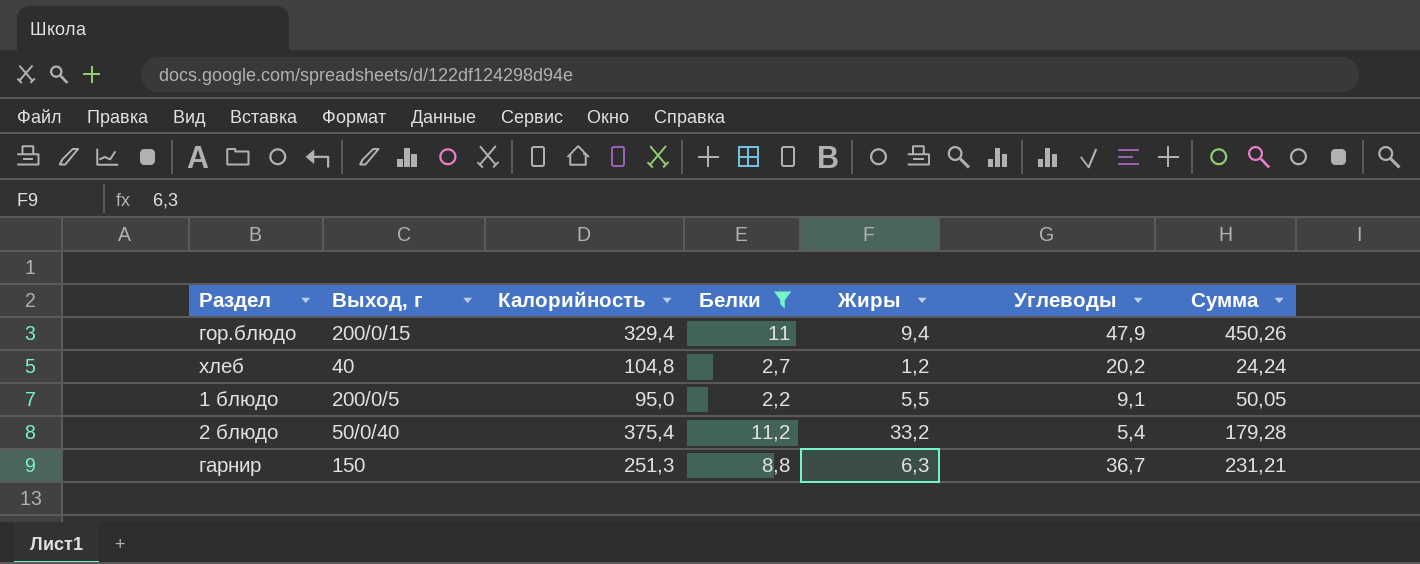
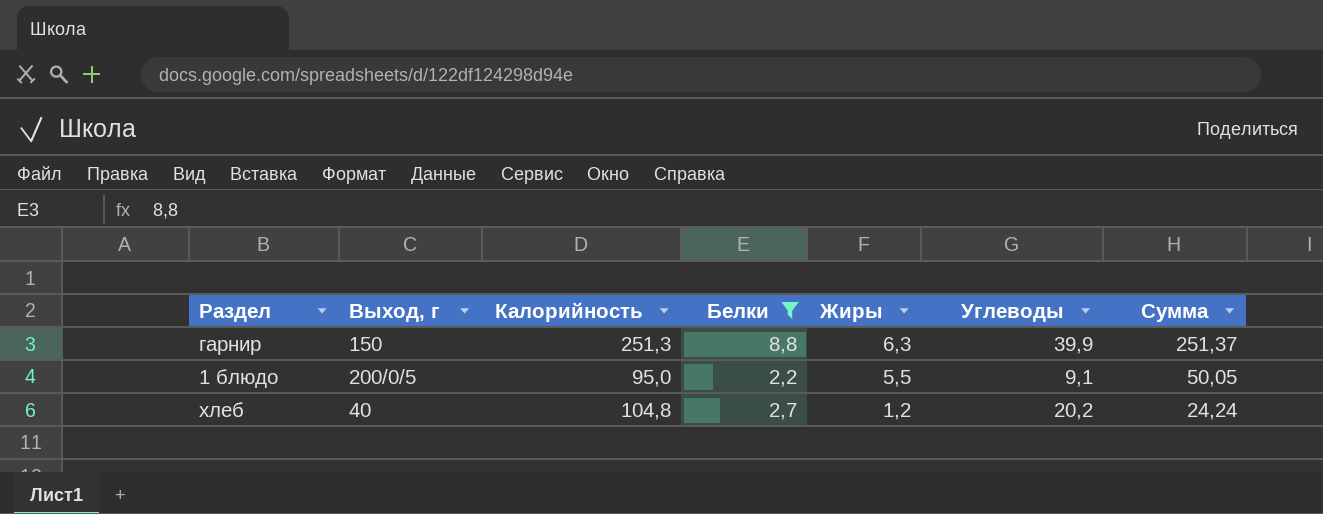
row order: none -> Жиры descending
row гор.блюдо: 200/0/15 | 329,4 | 11 | 9,4 | 47,9 | 450,26 -> none
row 2 блюдо: 50/0/40 | 375,4 | 11,2 | 33,2 | 5,4 | 179,28 -> none
гарнир | Углеводы: 36,7 -> 39,9
гарнир | Сумма: 231,21 -> 251,37

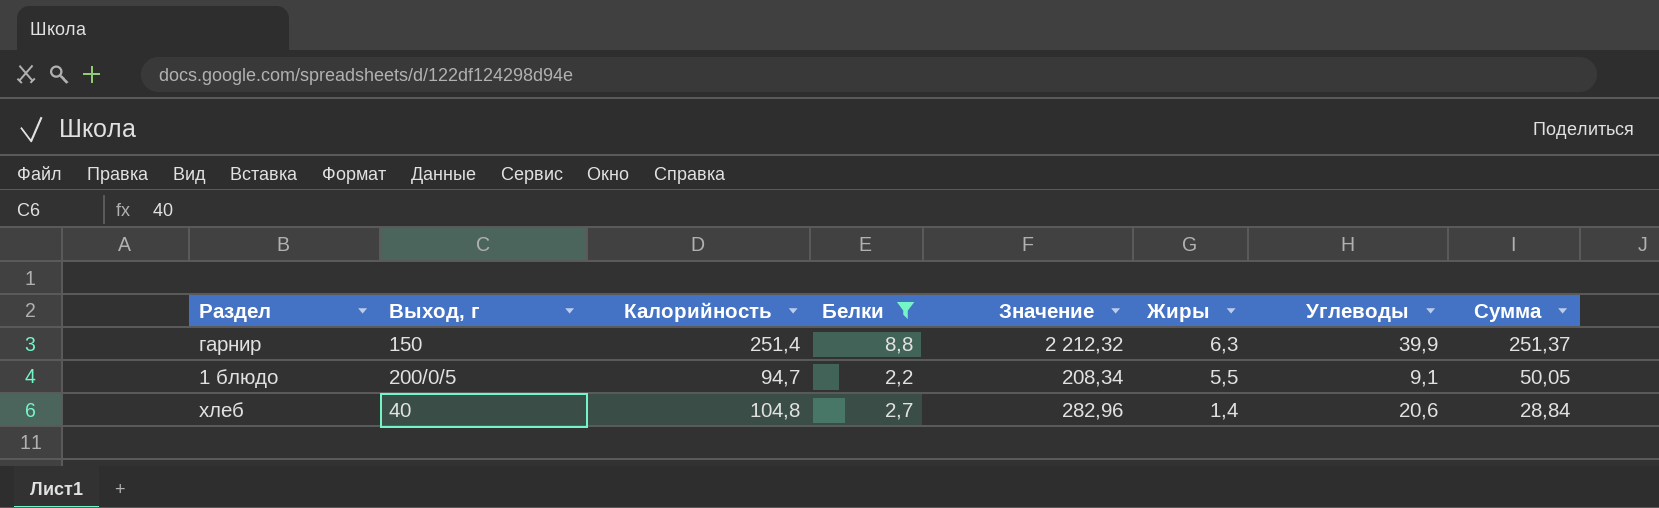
column Значение | formula: none -> [Калорийность] * [Белки]
гарнир | Калорийность: 251,3 -> 251,4
1 блюдо | Калорийность: 95,0 -> 94,7
хлеб | Жиры: 1,2 -> 1,4
хлеб | Углеводы: 20,2 -> 20,6
хлеб | Сумма: 24,24 -> 28,84

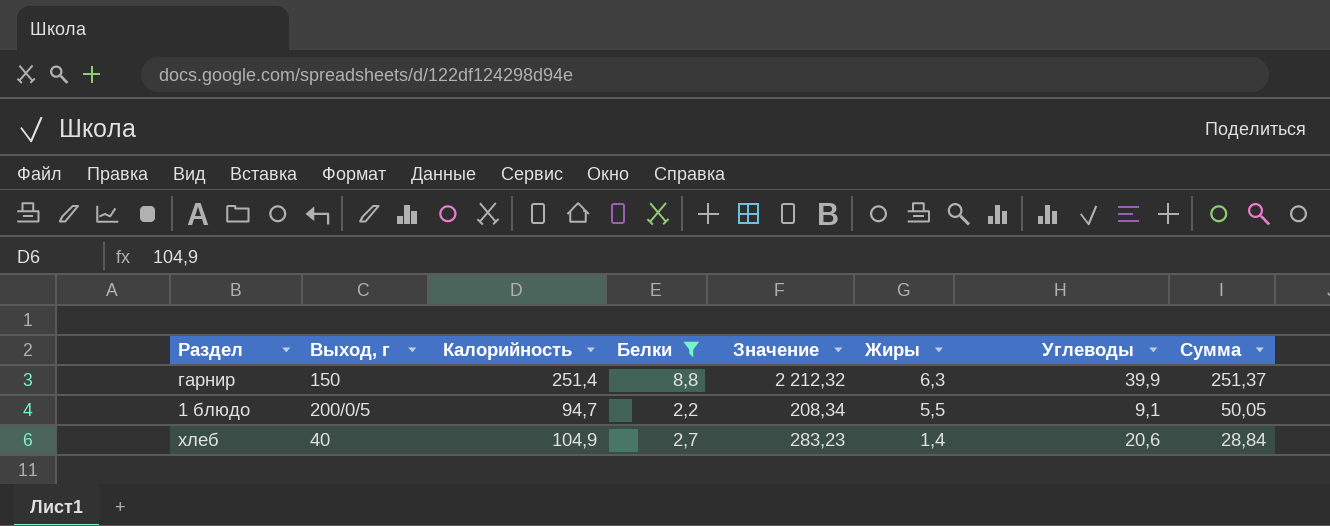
хлеб | Калорийность: 104,8 -> 104,9
хлеб | Значение: 282,96 -> 283,23

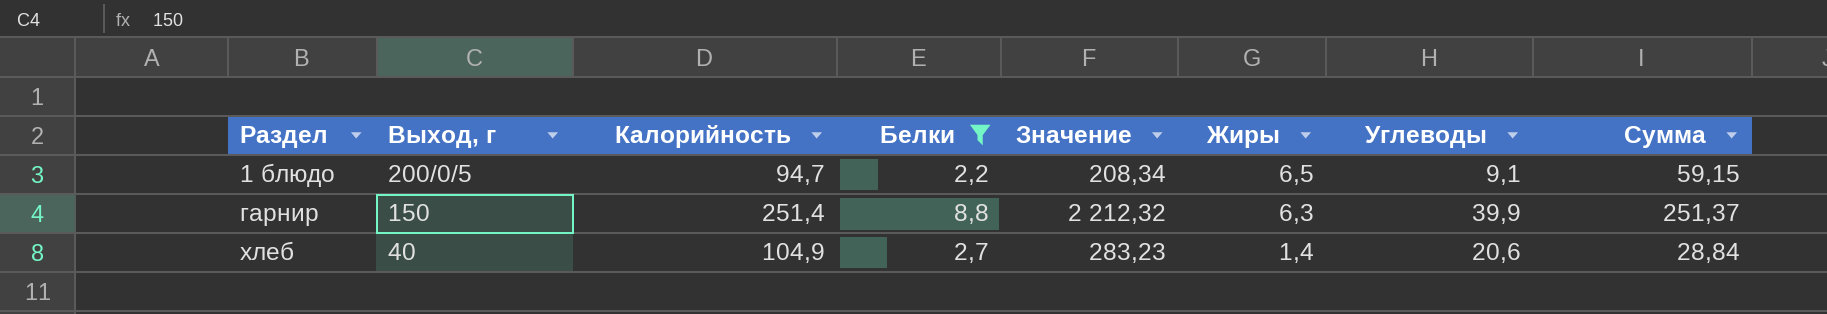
row order: Жиры descending -> Раздел ascending
1 блюдо | Жиры: 5,5 -> 6,5
1 блюдо | Сумма: 50,05 -> 59,15

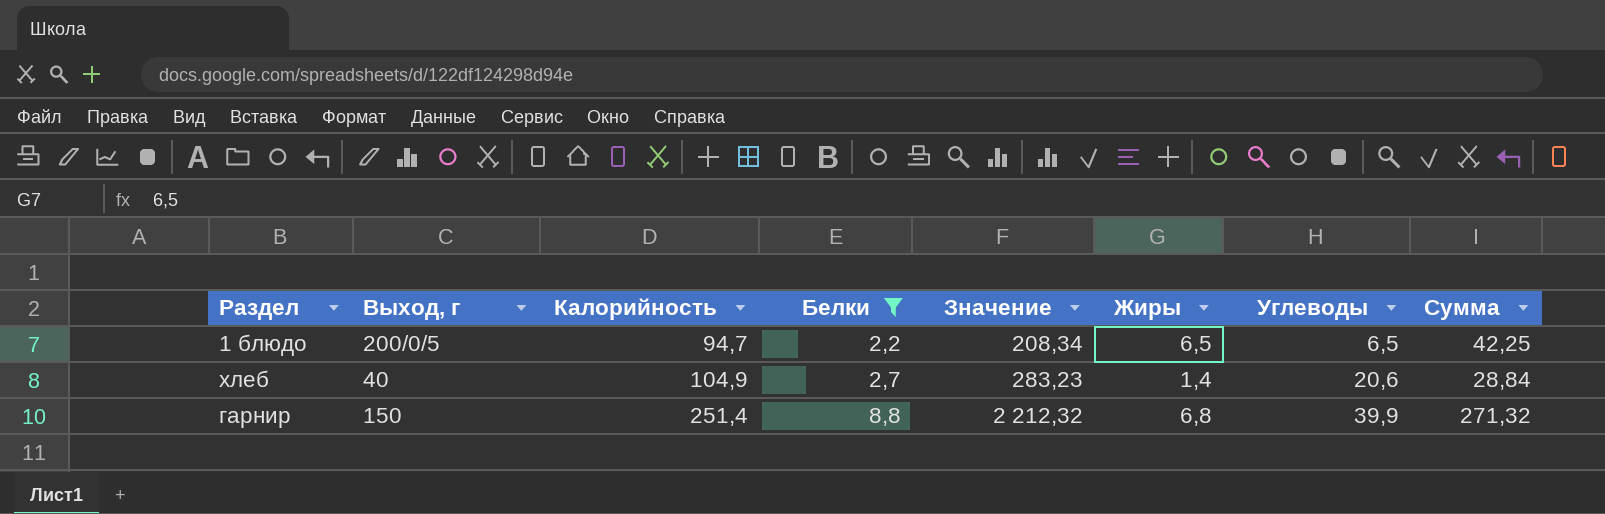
row order: Раздел ascending -> Калорийность ascending
1 блюдо | Углеводы: 9,1 -> 6,5
1 блюдо | Сумма: 59,15 -> 42,25
гарнир | Жиры: 6,3 -> 6,8
гарнир | Сумма: 251,37 -> 271,32

